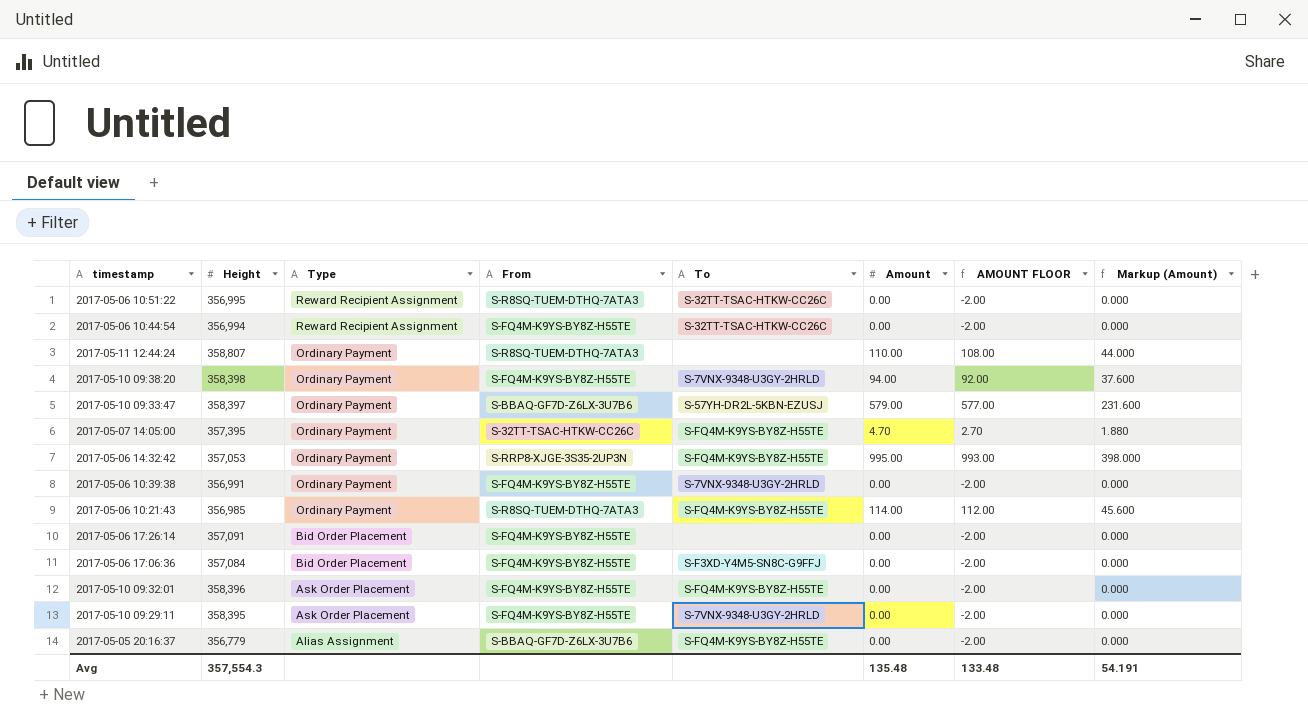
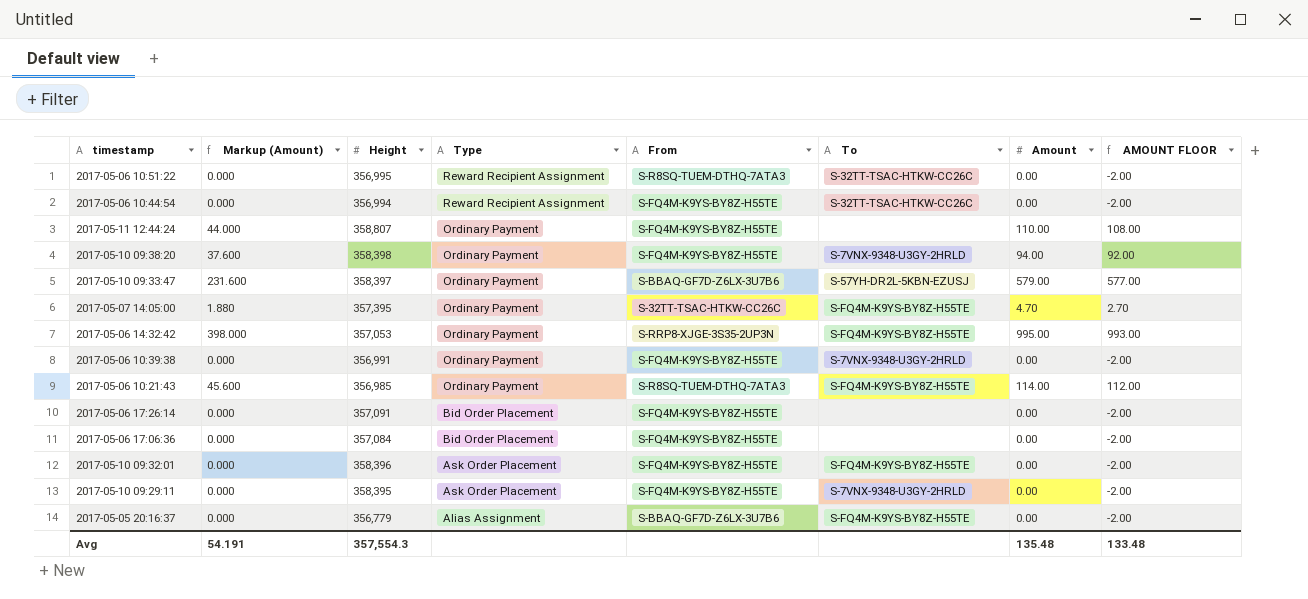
column Markup (Amount) | position: 8 -> 2
2017-05-11 12:44:24 | From: S-R8SQ-TUEM-DTHQ-7ATA3 -> S-FQ4M-K9YS-BY8Z-H55TE
2017-05-06 17:06:36 | To: S-F3XD-Y4M5-SN8C-G9FFJ -> none

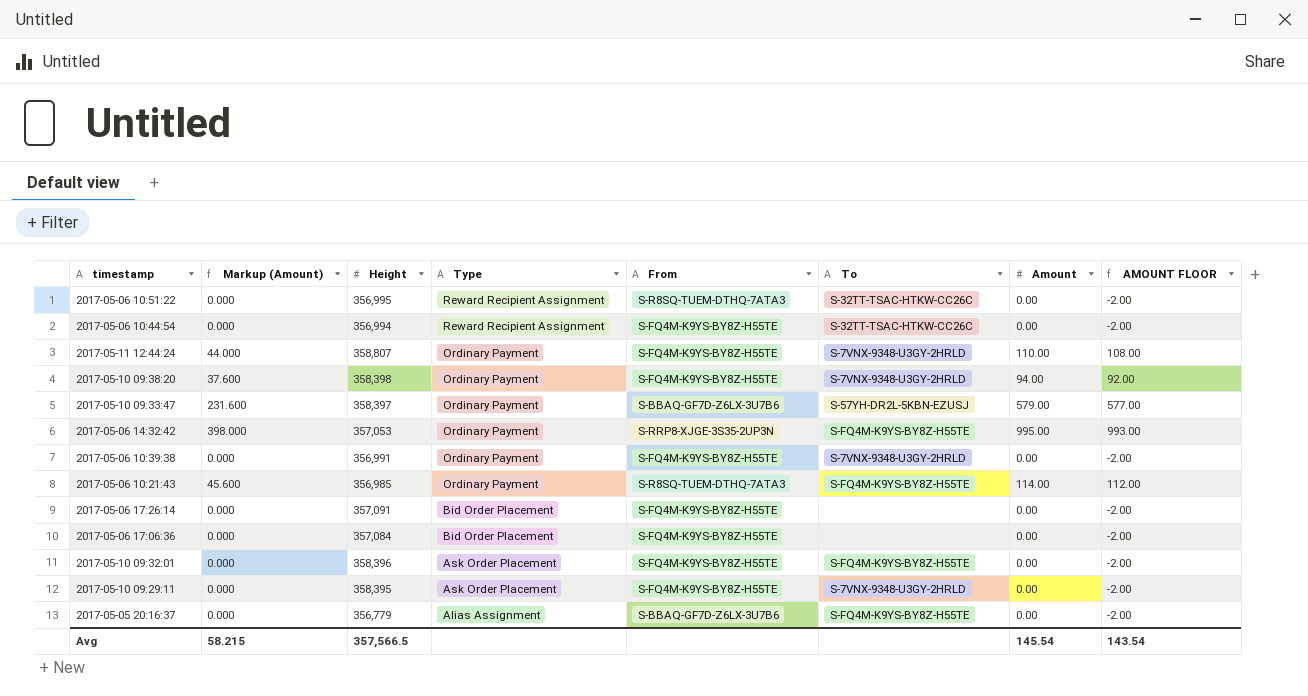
row 2017-05-07 14:05:00: 1.880 | 357,395 | Ordinary Payment | S-32TT-TSAC-HTKW-CC26C | S-FQ4M-K9YS-BY8Z-H55TE | 4.70 | 2.70 -> none
2017-05-11 12:44:24 | To: none -> S-7VNX-9348-U3GY-2HRLD
Avg | Markup (Amount): 54.191 -> 58.215
Avg | Height: 357,554.3 -> 357,566.5
Avg | Amount: 135.48 -> 145.54
Avg | AMOUNT FLOOR: 133.48 -> 143.54

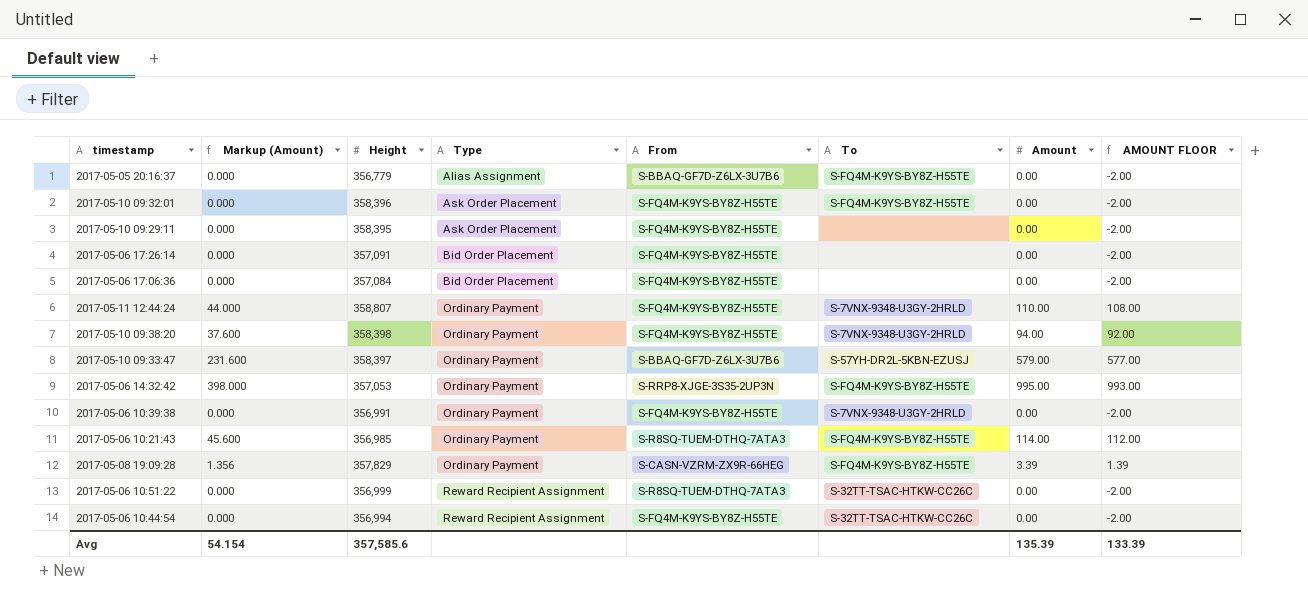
row order: Type descending -> Type ascending
2017-05-10 09:29:11 | To: S-7VNX-9348-U3GY-2HRLD -> none
row 2017-05-08 19:09:28: none -> 1.356 | 357,829 | Ordinary Payment | S-CASN-VZRM-ZX9R-66HEG | S-FQ4M-K9YS-BY8Z-H55TE | 3.39 | 1.39
2017-05-06 10:51:22 | Height: 356,995 -> 356,999
Avg | Markup (Amount): 58.215 -> 54.154
Avg | Height: 357,566.5 -> 357,585.6
Avg | Amount: 145.54 -> 135.39
Avg | AMOUNT FLOOR: 143.54 -> 133.39

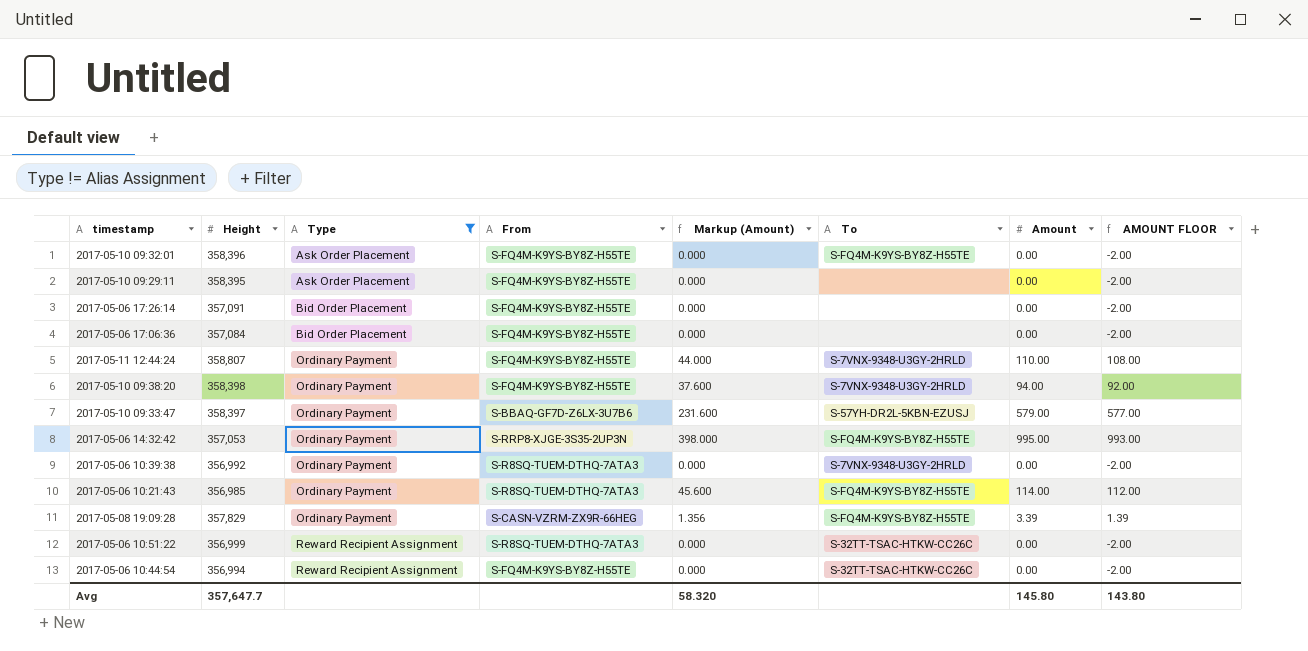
filter: none -> Type != Alias Assignment
column Markup (Amount) | position: 2 -> 5
2017-05-06 10:39:38 | Height: 356,991 -> 356,992
2017-05-06 10:39:38 | From: S-FQ4M-K9YS-BY8Z-H55TE -> S-R8SQ-TUEM-DTHQ-7ATA3
Avg | Height: 357,585.6 -> 357,647.7
Avg | Markup (Amount): 54.154 -> 58.320
Avg | Amount: 135.39 -> 145.80
Avg | AMOUNT FLOOR: 133.39 -> 143.80

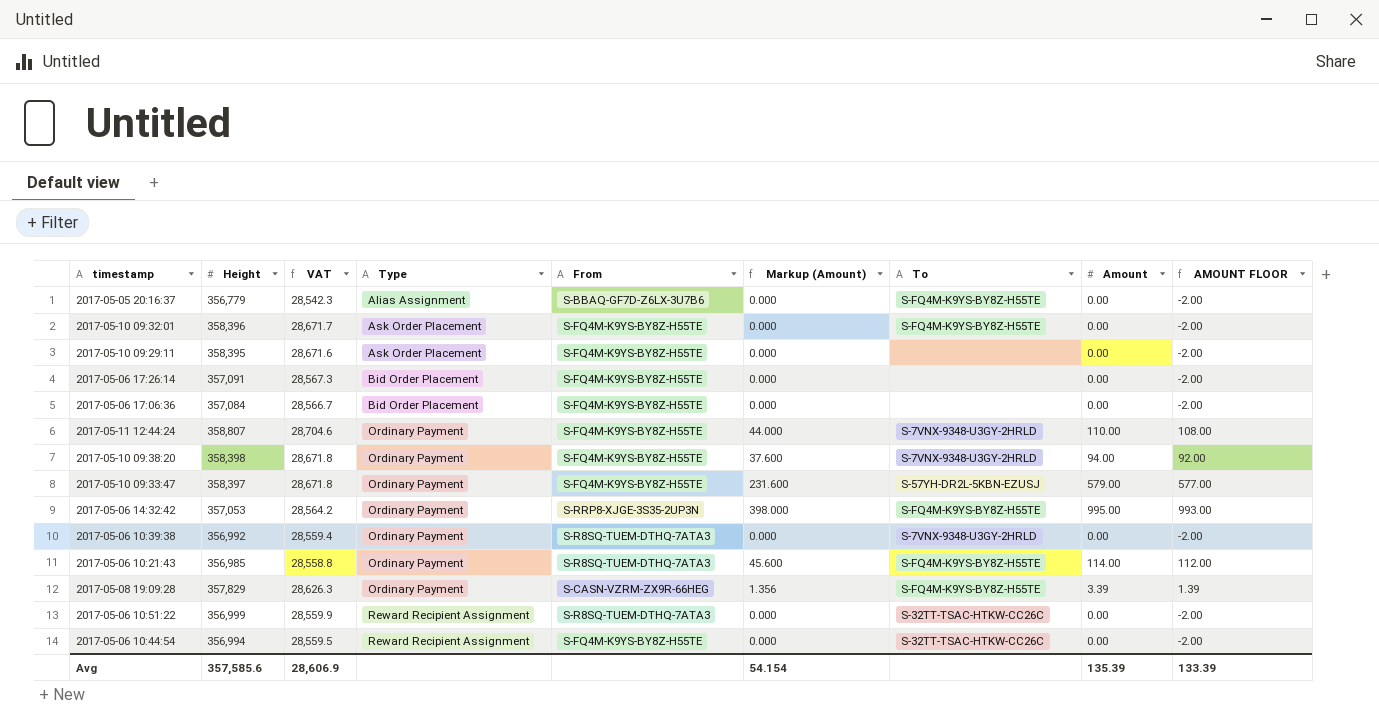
filter: Type != Alias Assignment -> none
column VAT | formula: none -> [Height] * 0.08
2017-05-10 09:33:47 | From: S-BBAQ-GF7D-Z6LX-3U7B6 -> S-FQ4M-K9YS-BY8Z-H55TE
Avg | Height: 357,647.7 -> 357,585.6
Avg | Markup (Amount): 58.320 -> 54.154
Avg | Amount: 145.80 -> 135.39
Avg | AMOUNT FLOOR: 143.80 -> 133.39

